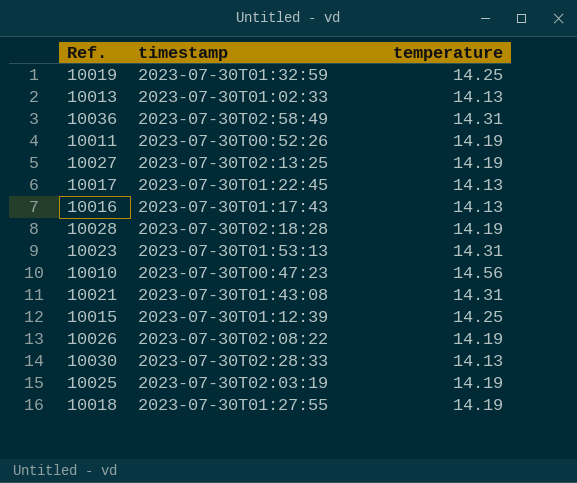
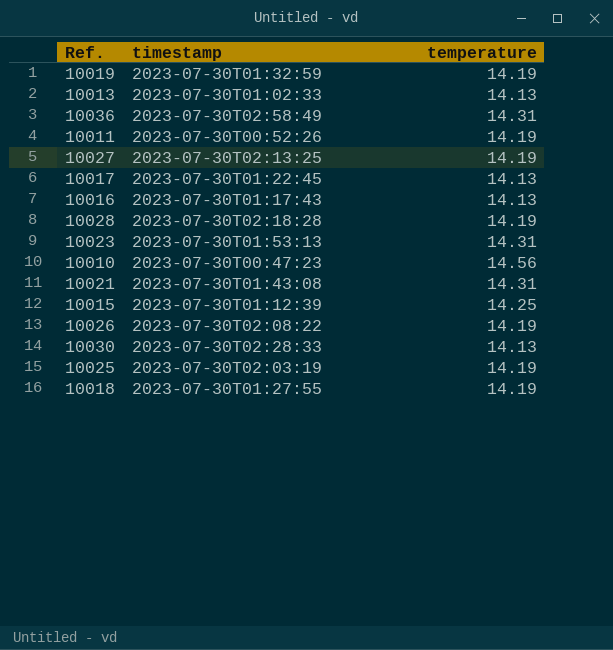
10019 | temperature: 14.25 -> 14.19

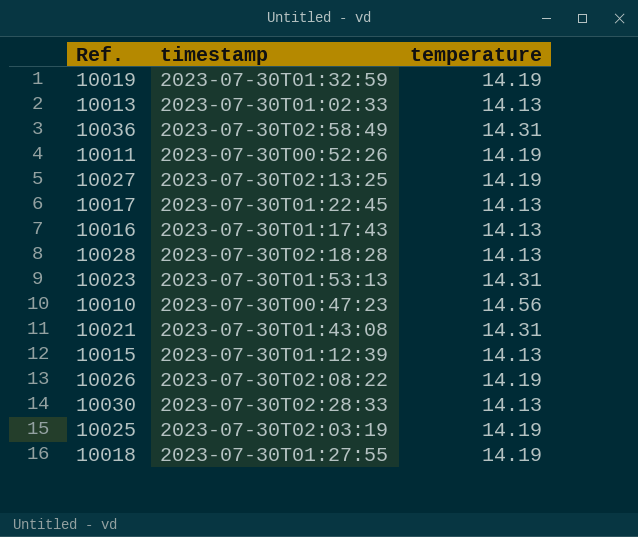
10028 | temperature: 14.19 -> 14.13
10015 | temperature: 14.25 -> 14.13

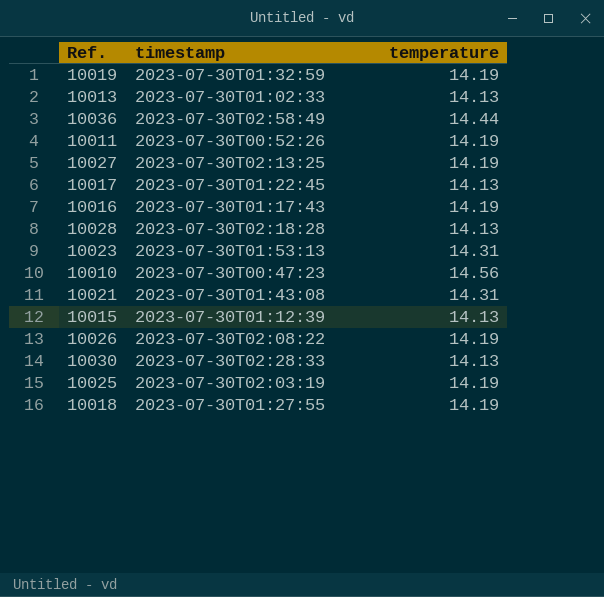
10036 | temperature: 14.31 -> 14.44
10016 | temperature: 14.13 -> 14.19

